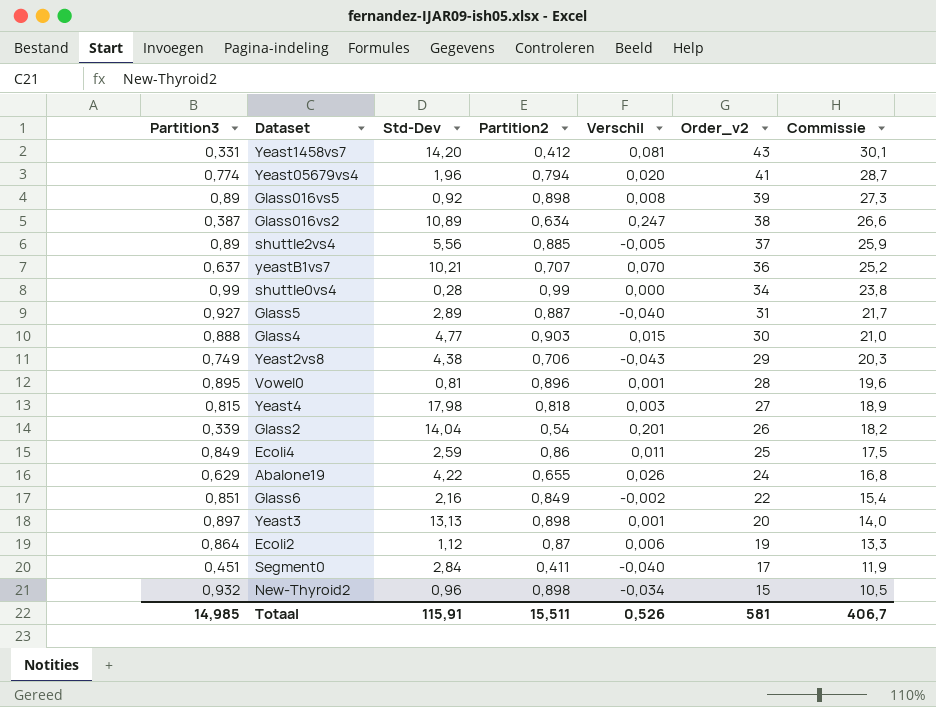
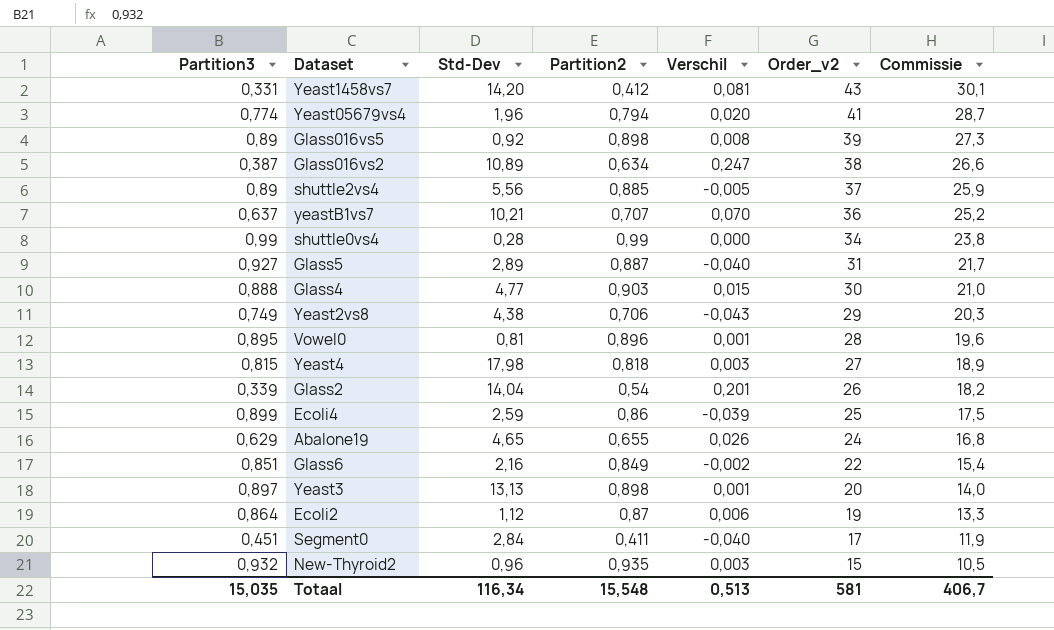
Ecoli4 | Partition3: 0,849 -> 0,899
Ecoli4 | Verschil: 0,011 -> -0,039
Abalone19 | Std-Dev: 4,22 -> 4,65
New-Thyroid2 | Partition2: 0,898 -> 0,935
New-Thyroid2 | Verschil: -0,034 -> 0,003
Totaal | Partition3: 14,985 -> 15,035
Totaal | Std-Dev: 115,91 -> 116,34
Totaal | Partition2: 15,511 -> 15,548
Totaal | Verschil: 0,526 -> 0,513

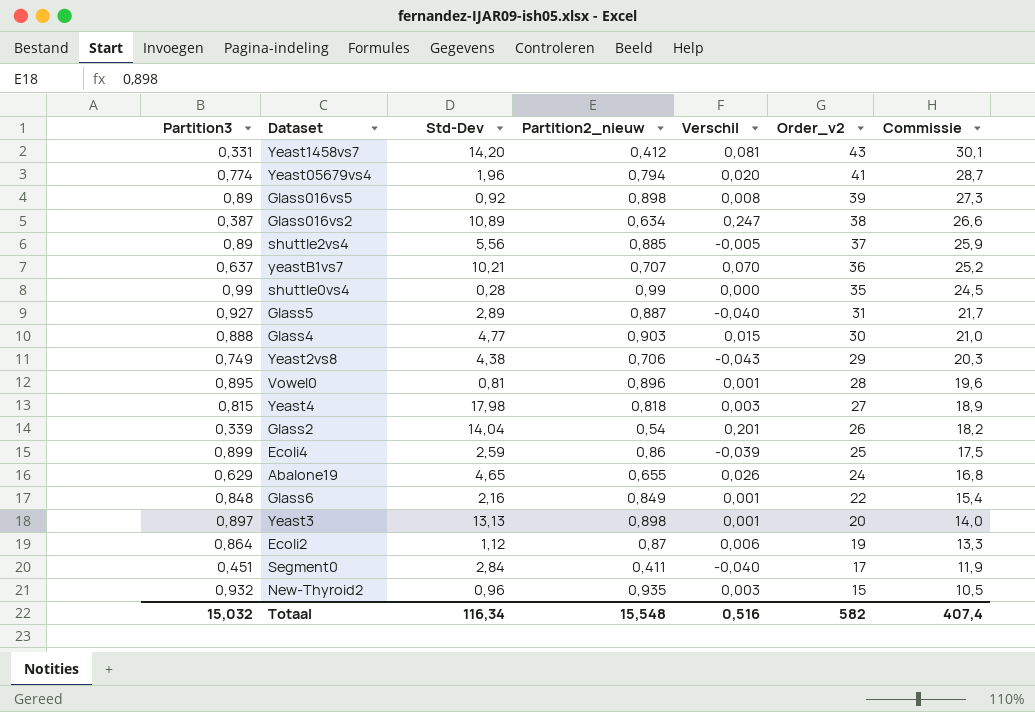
column name: Partition2 -> Partition2_nieuw
shuttle0vs4 | Order_v2: 34 -> 35
shuttle0vs4 | Commissie: 23,8 -> 24,5
Glass6 | Partition3: 0,851 -> 0,848
Glass6 | Verschil: -0,002 -> 0,001
Totaal | Partition3: 15,035 -> 15,032
Totaal | Verschil: 0,513 -> 0,516
Totaal | Order_v2: 581 -> 582
Totaal | Commissie: 406,7 -> 407,4

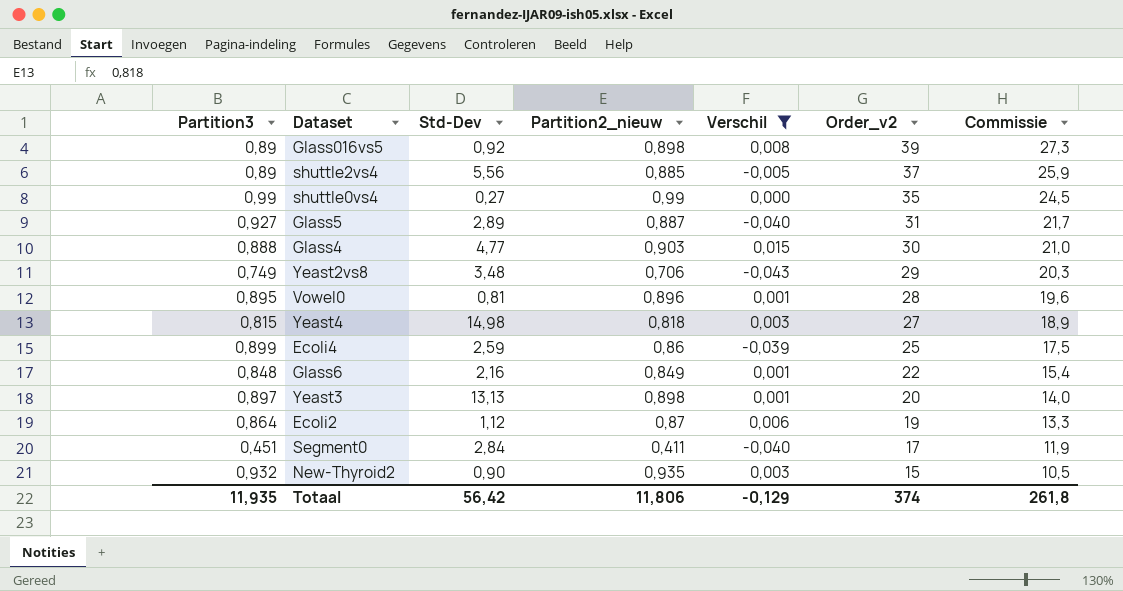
filter: none -> Verschil <= 0,015
shuttle0vs4 | Std-Dev: 0,28 -> 0,27
Yeast2vs8 | Std-Dev: 4,38 -> 3,48
Yeast4 | Std-Dev: 17,98 -> 14,98
New-Thyroid2 | Std-Dev: 0,96 -> 0,90
Totaal | Partition3: 15,032 -> 11,935
Totaal | Std-Dev: 116,34 -> 56,42
Totaal | Partition2_nieuw: 15,548 -> 11,806
Totaal | Verschil: 0,516 -> -0,129
Totaal | Order_v2: 582 -> 374
Totaal | Commissie: 407,4 -> 261,8

